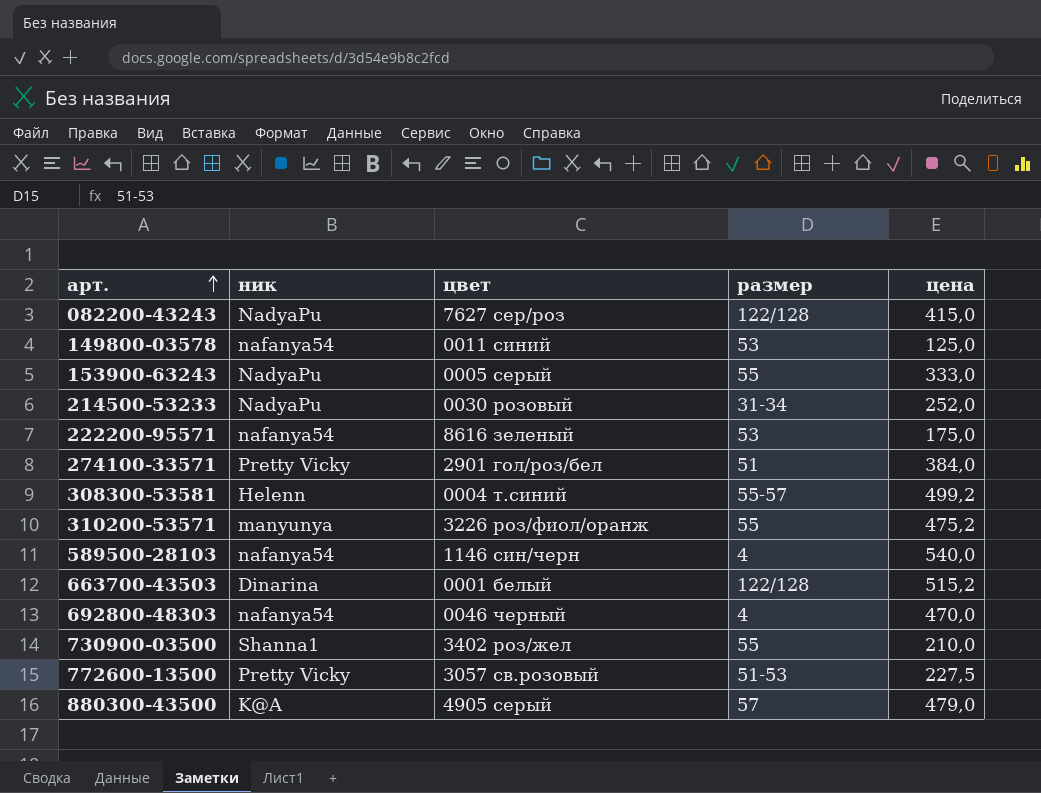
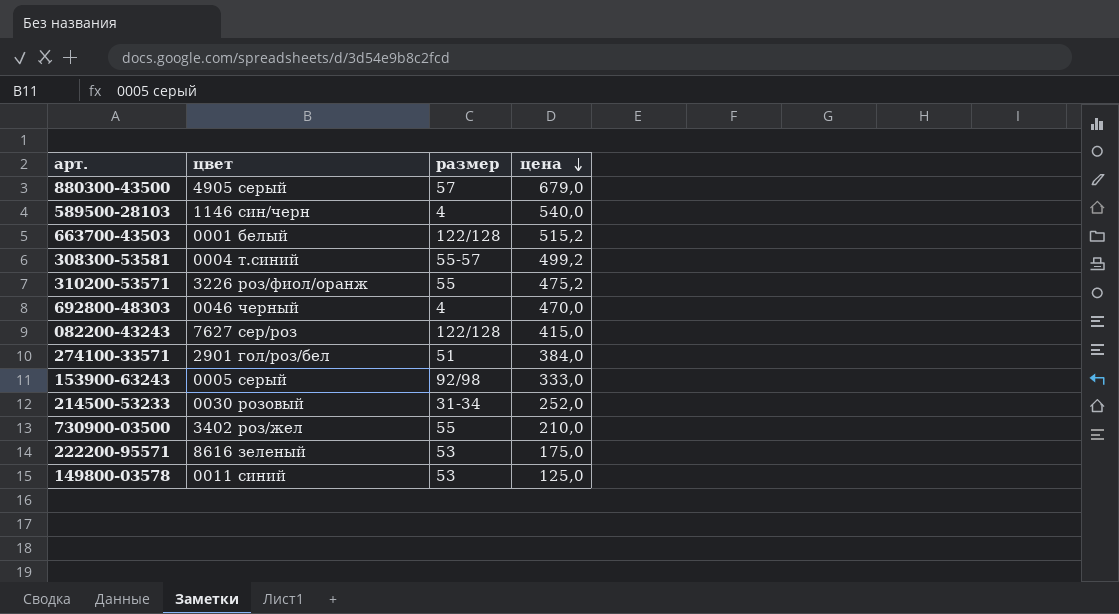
row order: арт. ascending -> цена descending
column ник | position: 2 -> none
row 772600-13500: Pretty Vicky | 3057 св.розовый | 51-53 | 227,5 -> none
880300-43500 | цена: 479,0 -> 679,0
153900-63243 | размер: 55 -> 92/98

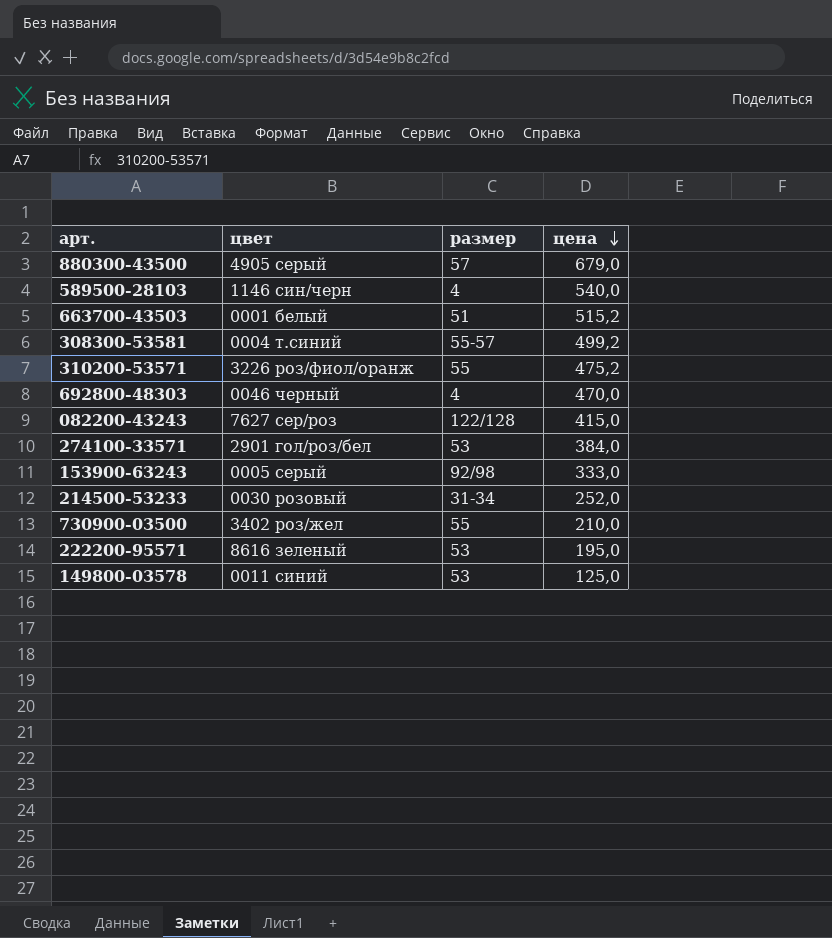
663700-43503 | размер: 122/128 -> 51
274100-33571 | размер: 51 -> 53
222200-95571 | цена: 175,0 -> 195,0

